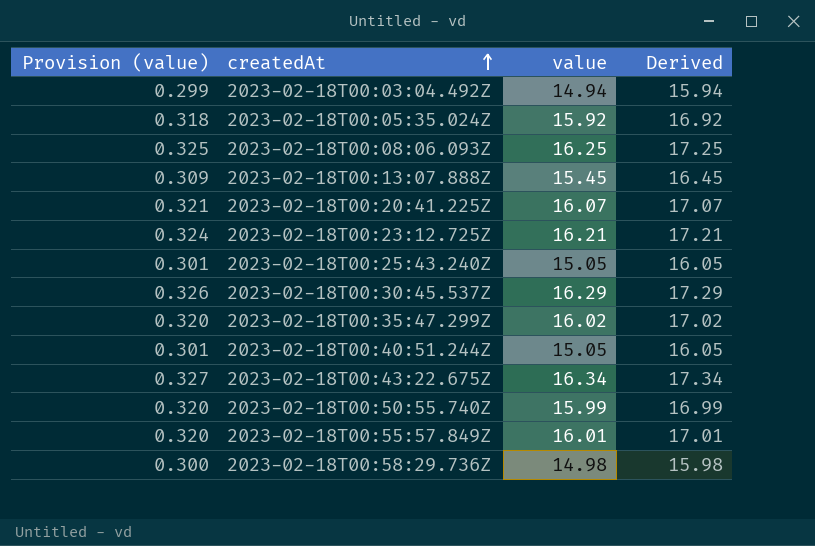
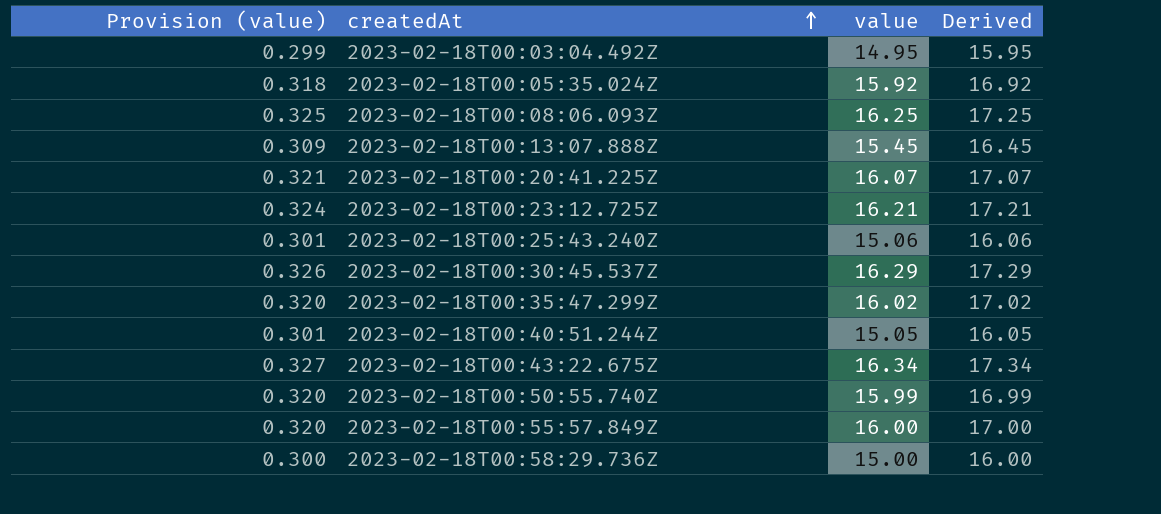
2023-02-18T00:03:04.492Z | value: 14.94 -> 14.95
2023-02-18T00:03:04.492Z | Derived: 15.94 -> 15.95
2023-02-18T00:25:43.240Z | value: 15.05 -> 15.06
2023-02-18T00:25:43.240Z | Derived: 16.05 -> 16.06
2023-02-18T00:55:57.849Z | value: 16.01 -> 16.00
2023-02-18T00:55:57.849Z | Derived: 17.01 -> 17.00
2023-02-18T00:58:29.736Z | value: 14.98 -> 15.00
2023-02-18T00:58:29.736Z | Derived: 15.98 -> 16.00

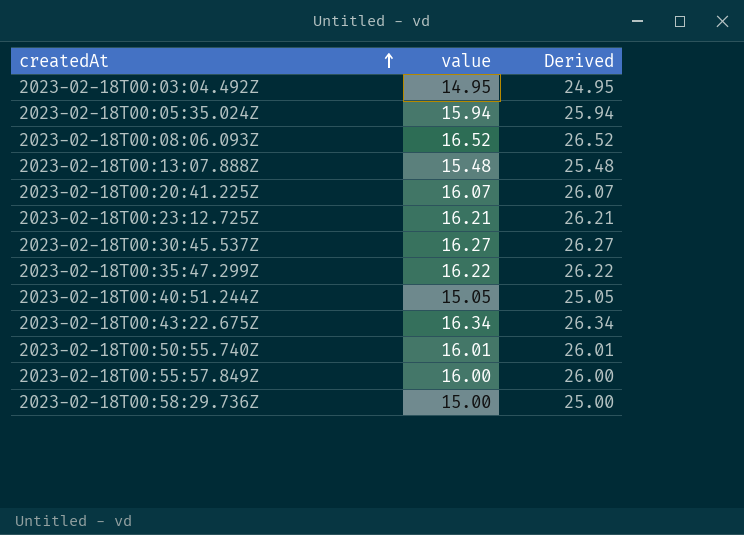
column Provision (value) | formula: [value] * 0.02 -> none
column Derived | formula: [value] + 1 -> [value] + 10
row 2023-02-18T00:25:43.240Z: 0.301 | 15.06 | 16.06 -> none
2023-02-18T00:05:35.024Z | value: 15.92 -> 15.94
2023-02-18T00:08:06.093Z | value: 16.25 -> 16.52
2023-02-18T00:13:07.888Z | value: 15.45 -> 15.48
2023-02-18T00:30:45.537Z | value: 16.29 -> 16.27
2023-02-18T00:35:47.299Z | value: 16.02 -> 16.22
2023-02-18T00:50:55.740Z | value: 15.99 -> 16.01

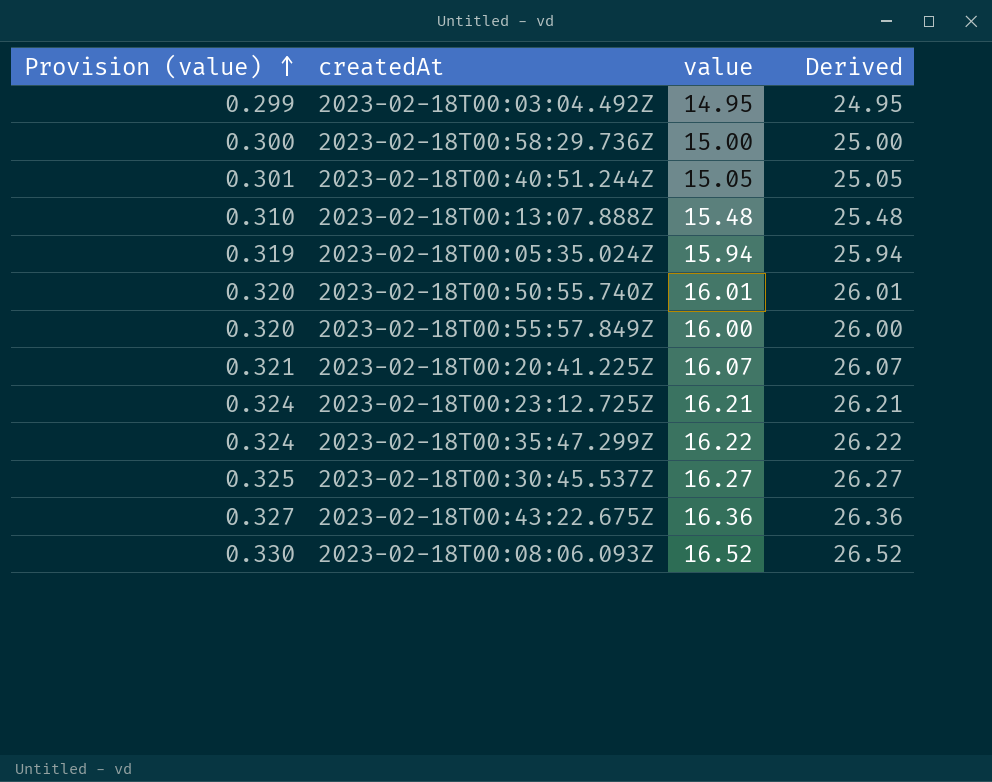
row order: createdAt ascending -> Provision (value) ascending
column Provision (value) | formula: none -> [value] * 0.02
2023-02-18T00:43:22.675Z | value: 16.34 -> 16.36
2023-02-18T00:43:22.675Z | Derived: 26.34 -> 26.36

